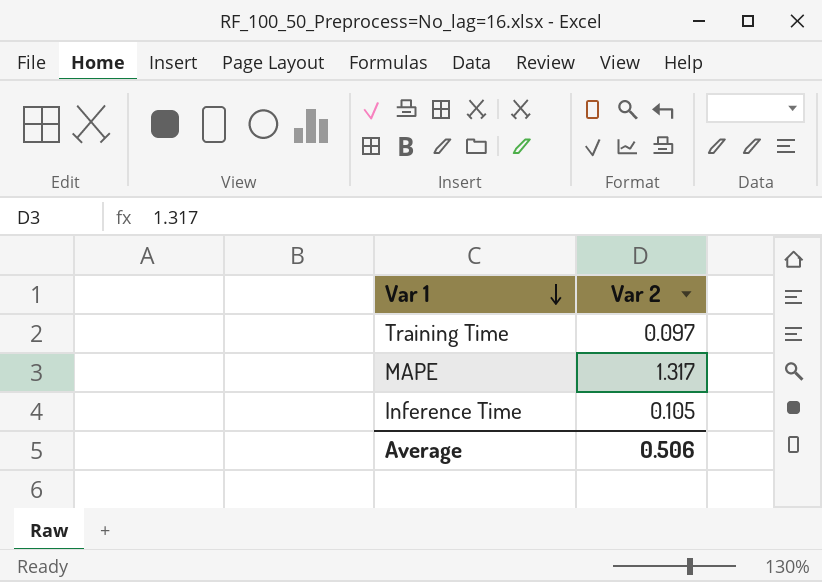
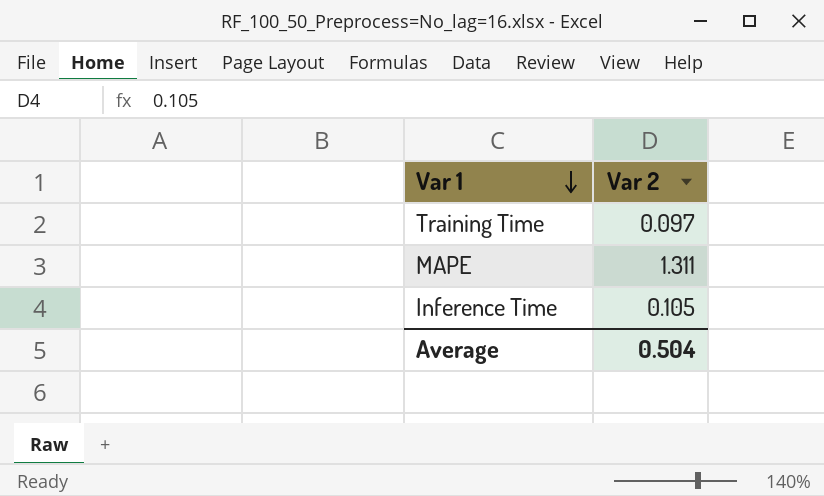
MAPE | Var 2: 1.317 -> 1.311
Average | Var 2: 0.506 -> 0.504

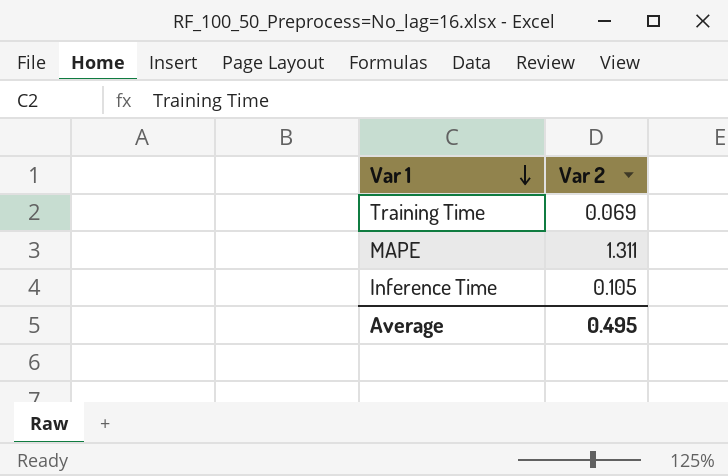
Training Time | Var 2: 0.097 -> 0.069
Average | Var 2: 0.504 -> 0.495

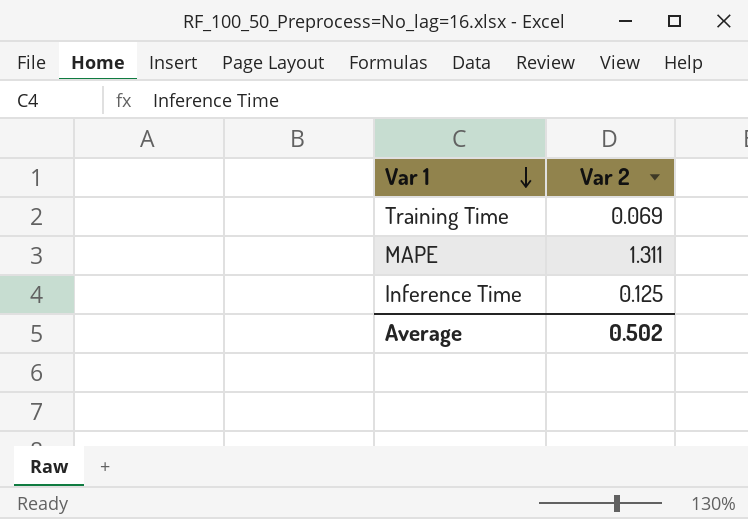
Inference Time | Var 2: 0.105 -> 0.125
Average | Var 2: 0.495 -> 0.502

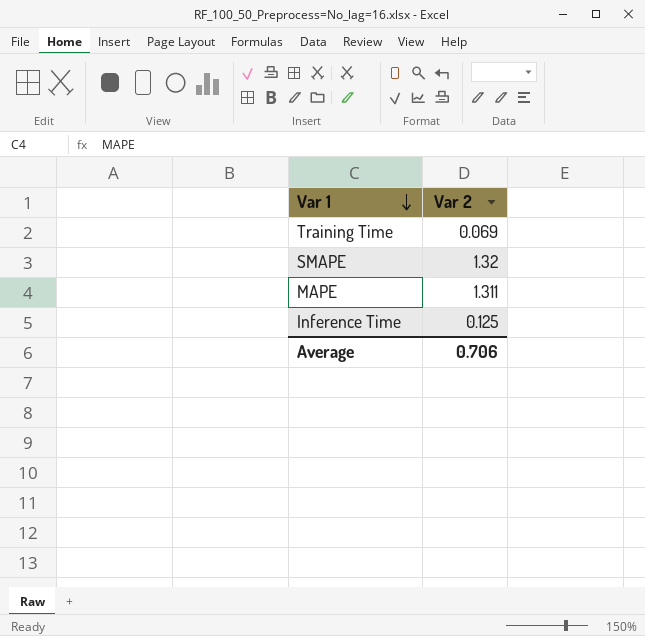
row SMAPE: none -> 1.32
Average | Var 2: 0.502 -> 0.706

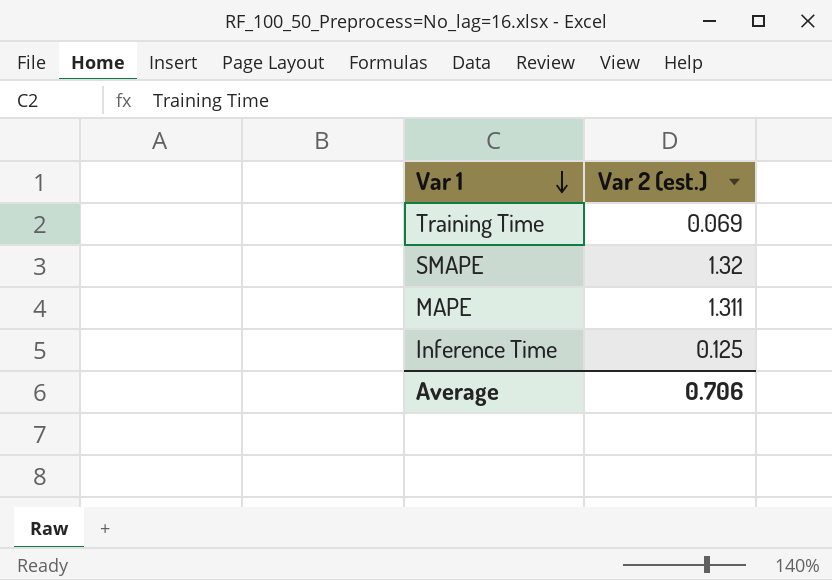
column name: Var 2 -> Var 2 (est.)

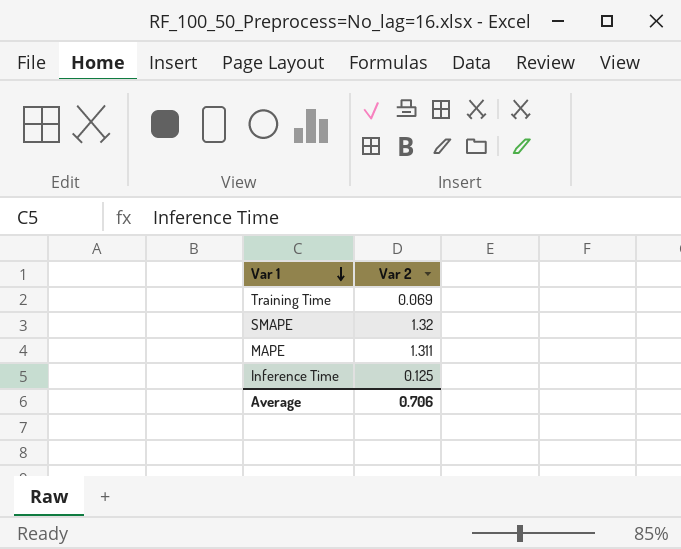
column name: Var 2 (est.) -> Var 2

